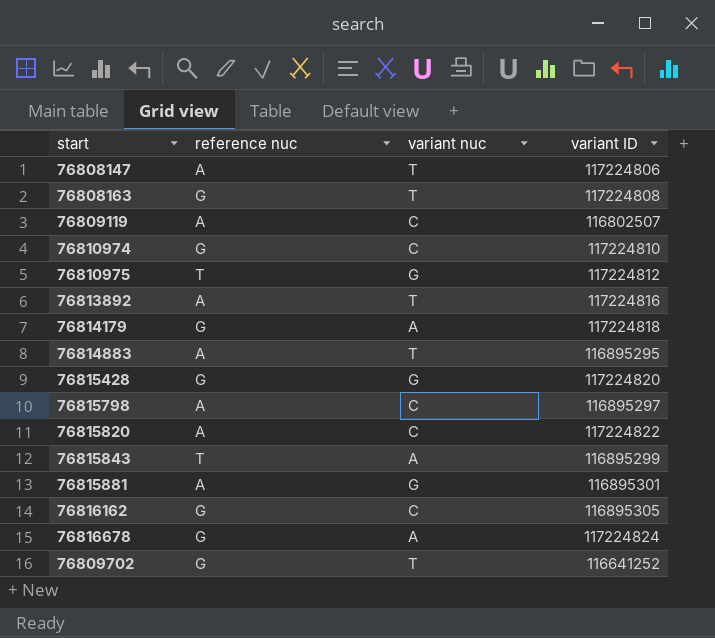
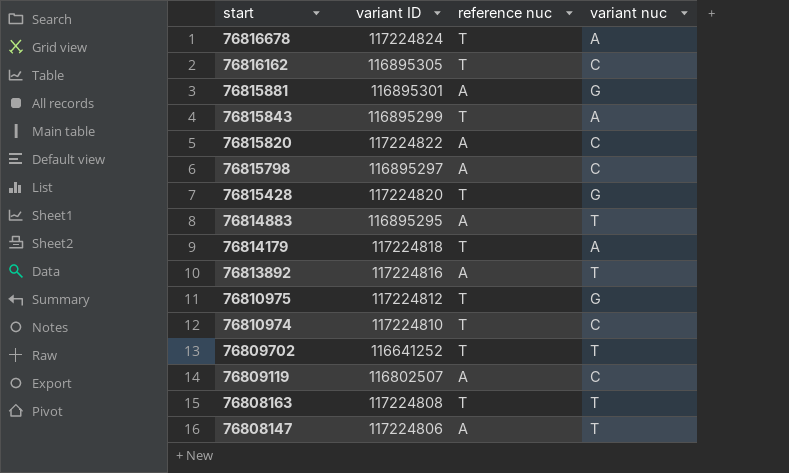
row order: none -> start descending
column variant ID | position: 4 -> 2
76816678 | reference nuc: G -> T
76816162 | reference nuc: G -> T
76815428 | reference nuc: G -> T
76814179 | reference nuc: G -> T
76810974 | reference nuc: G -> T
76809702 | reference nuc: G -> T
76808163 | reference nuc: G -> T

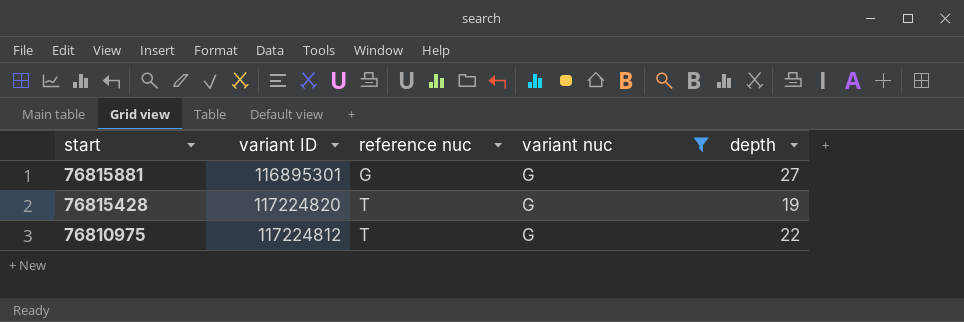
filter: none -> variant nuc = G
column depth | position: none -> 5
76815881 | reference nuc: A -> G

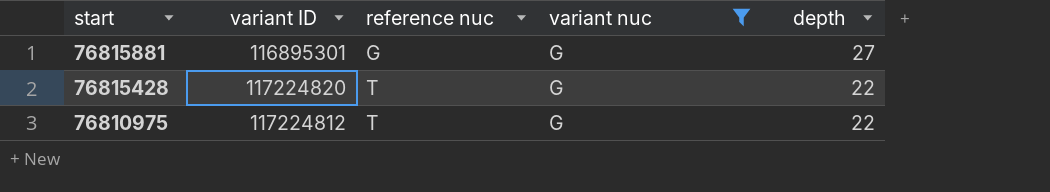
76815428 | depth: 19 -> 22

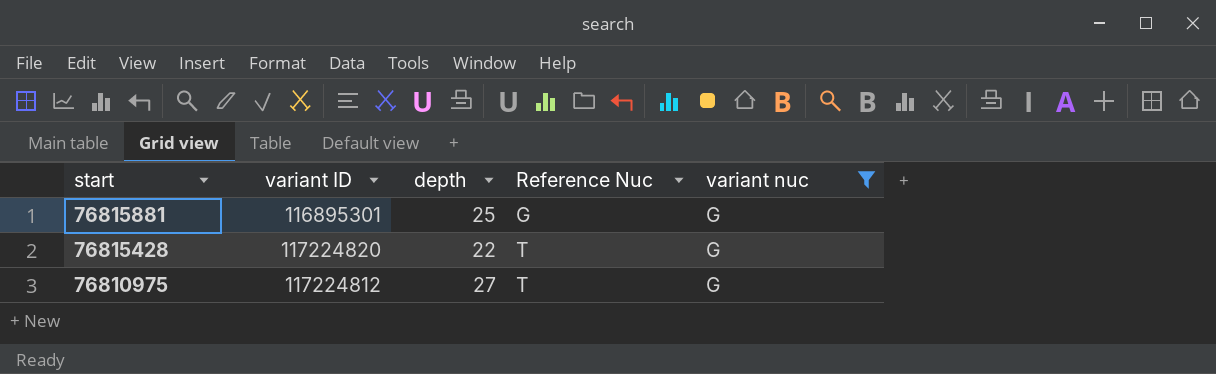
column depth | position: 5 -> 3
column name: reference nuc -> Reference Nuc
76815881 | depth: 27 -> 25
76810975 | depth: 22 -> 27

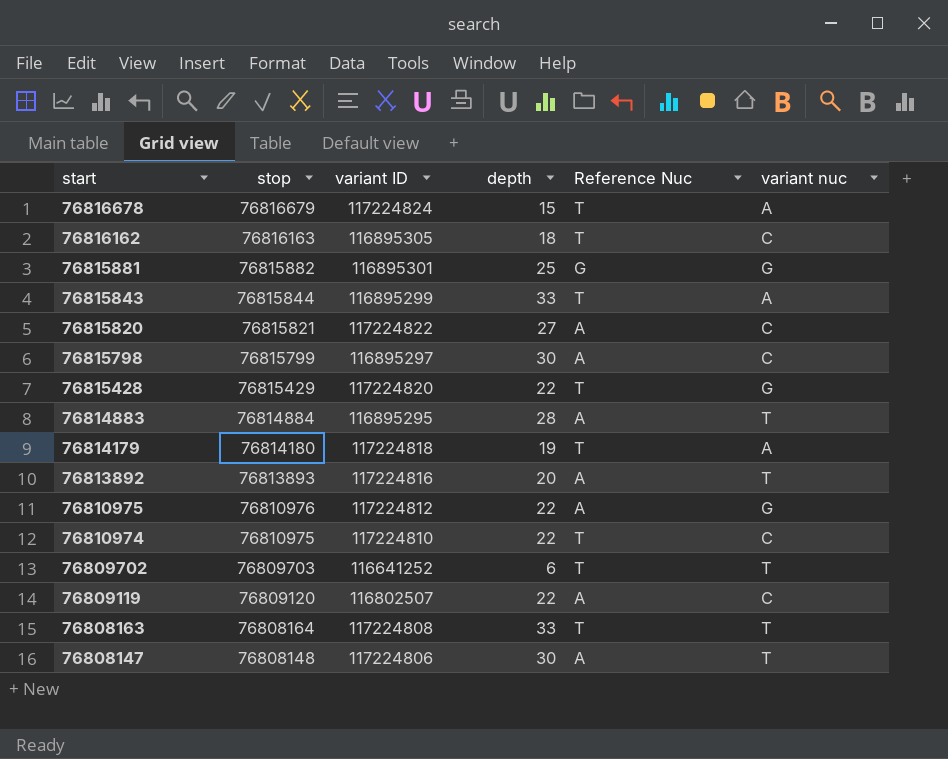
filter: variant nuc = G -> none
column stop | position: none -> 2
76810975 | depth: 27 -> 22
76810975 | Reference Nuc: T -> A

